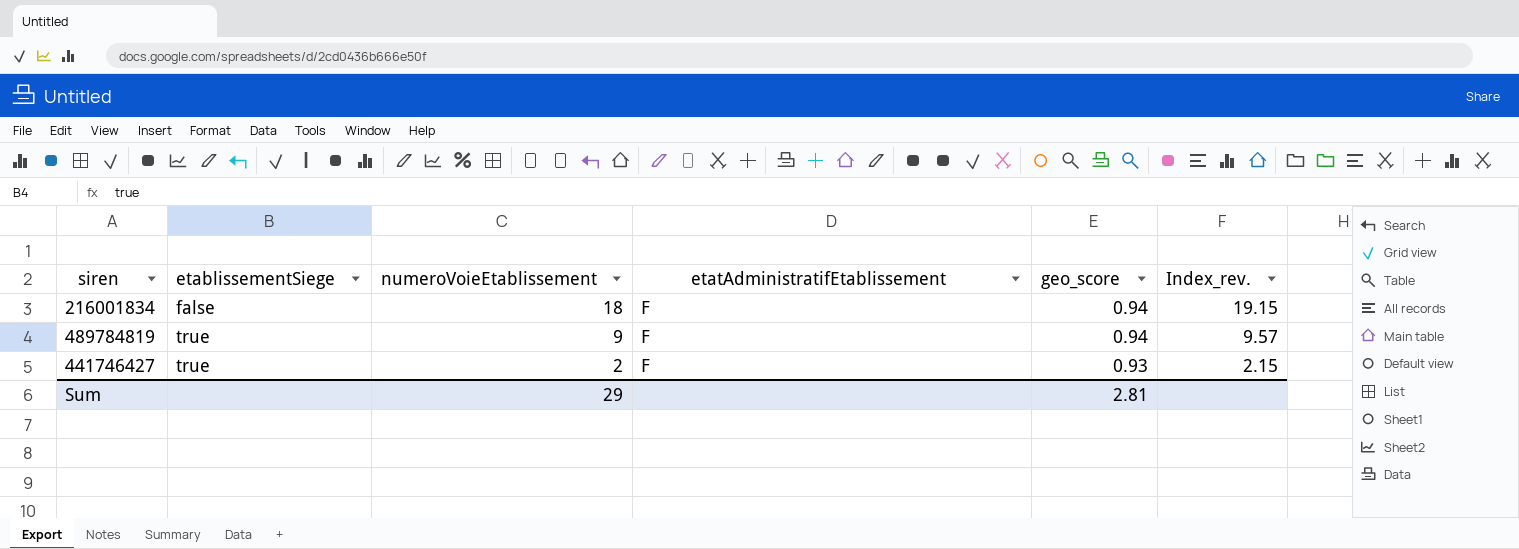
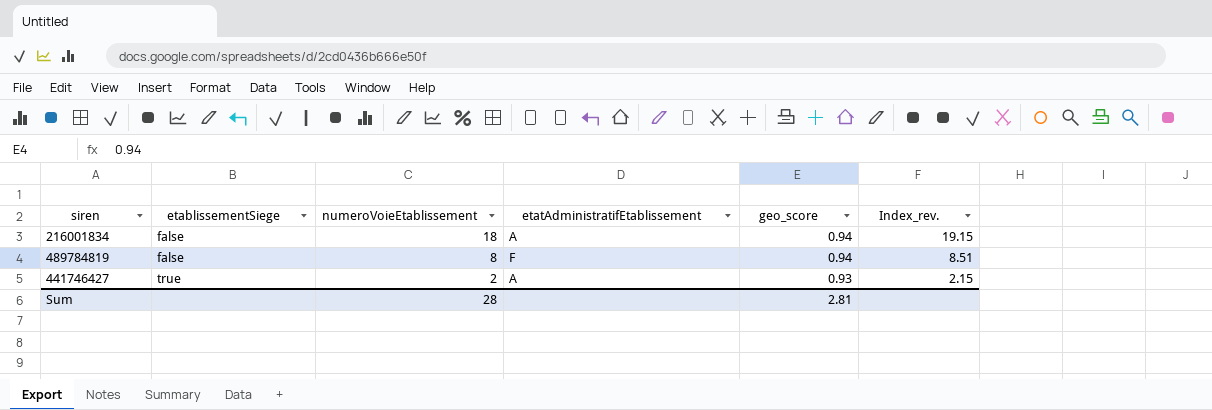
216001834 | etatAdministratifEtablissement: F -> A
489784819 | etablissementSiege: true -> false
489784819 | numeroVoieEtablissement: 9 -> 8
489784819 | Index_rev.: 9.57 -> 8.51
441746427 | etatAdministratifEtablissement: F -> A
Sum | numeroVoieEtablissement: 29 -> 28

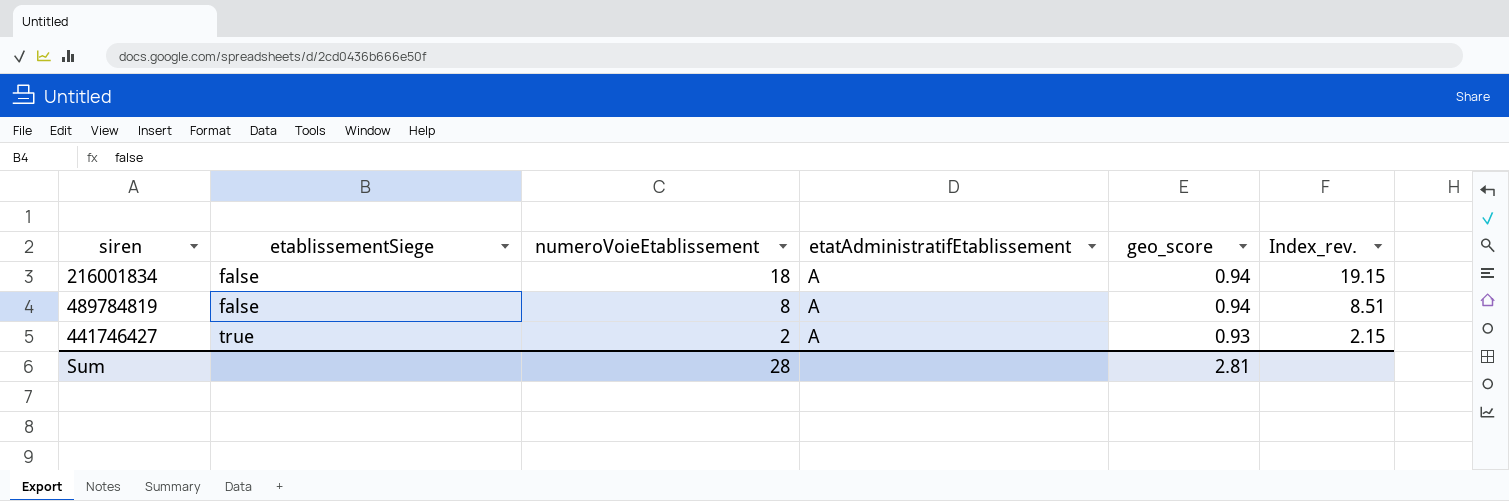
489784819 | etatAdministratifEtablissement: F -> A

